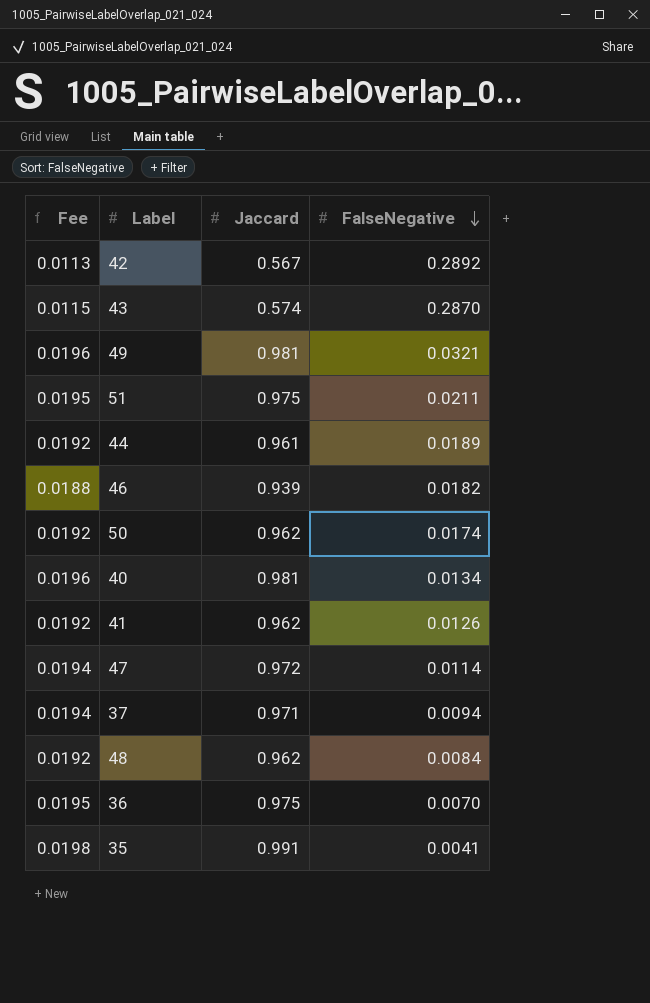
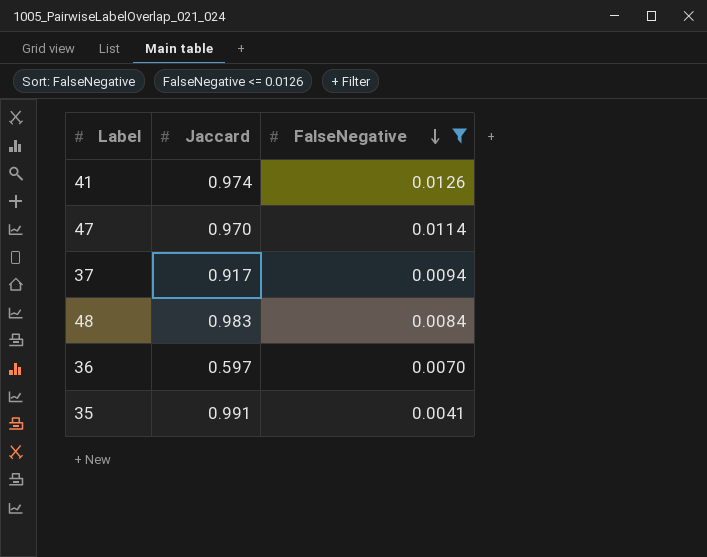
filter: none -> FalseNegative <= 0.0126
column Fee | formula: [Jaccard] * 0.02 -> none
41 | Jaccard: 0.962 -> 0.974
47 | Jaccard: 0.972 -> 0.970
37 | Jaccard: 0.971 -> 0.917
48 | Jaccard: 0.962 -> 0.983
36 | Jaccard: 0.975 -> 0.597

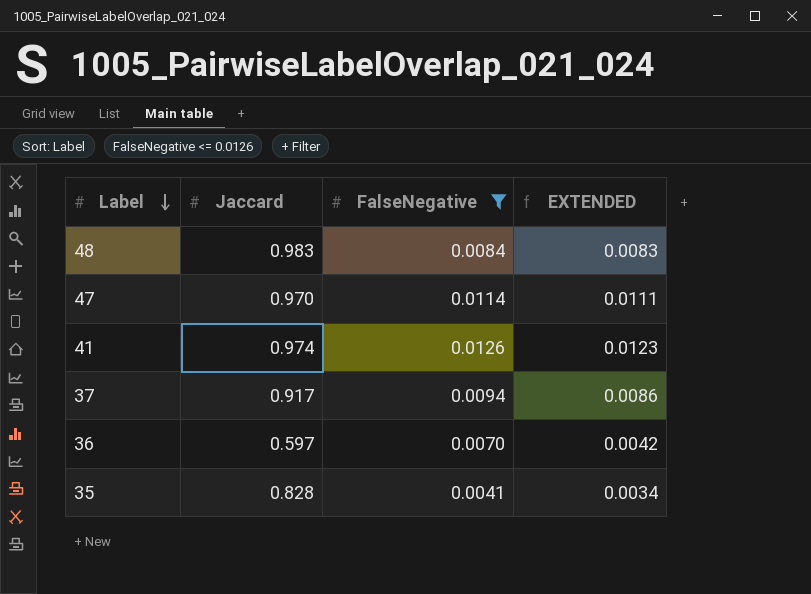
row order: FalseNegative descending -> Label descending
column EXTENDED | formula: none -> [Jaccard] * [FalseNegative]
35 | Jaccard: 0.991 -> 0.828

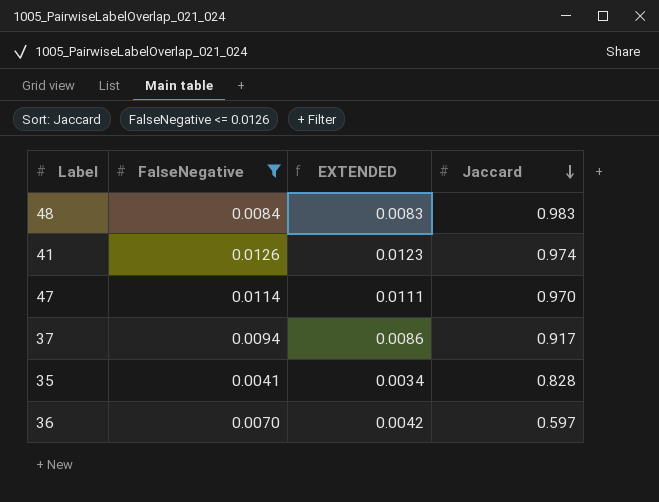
row order: Label descending -> Jaccard descending
column Jaccard | position: 2 -> 4

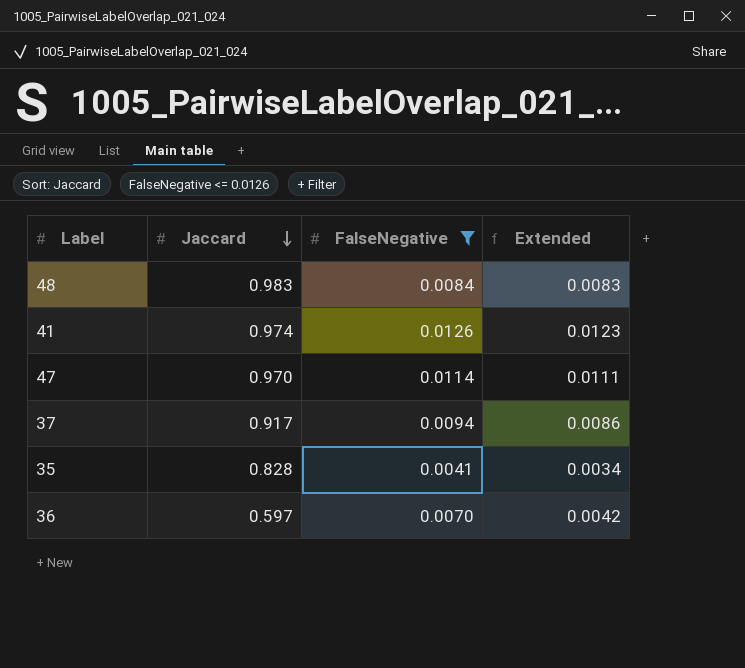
column Jaccard | position: 4 -> 2
column name: EXTENDED -> Extended

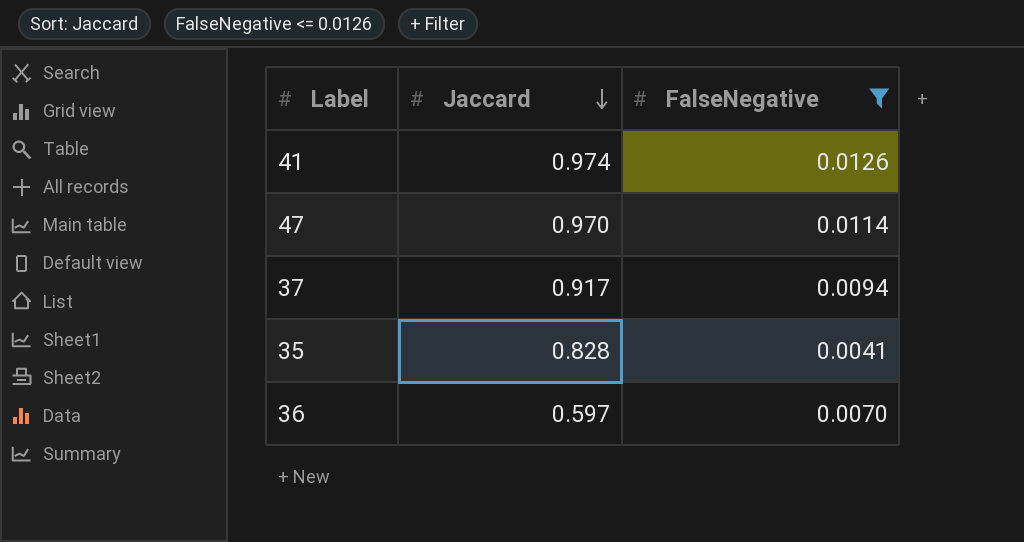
column Extended | formula: [Jaccard] * [FalseNegative] -> none
row 48: 0.983 | 0.0084 | 0.0083 -> none

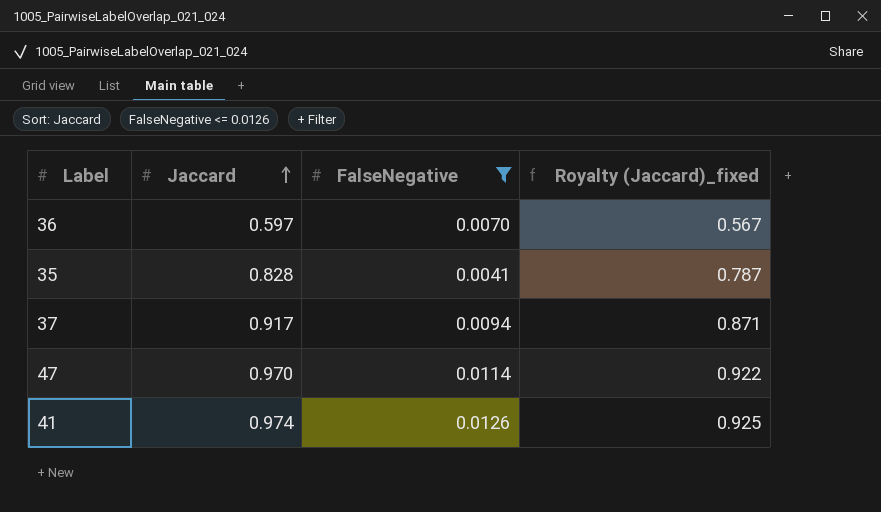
row order: Jaccard descending -> Jaccard ascending
column Royalty (Jaccard)_fixed | formula: none -> [Jaccard] * 0.95

